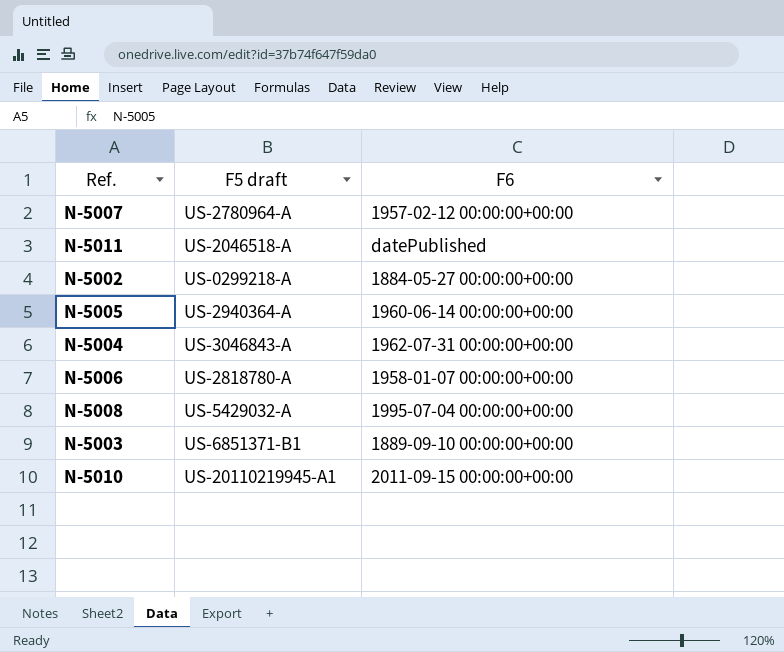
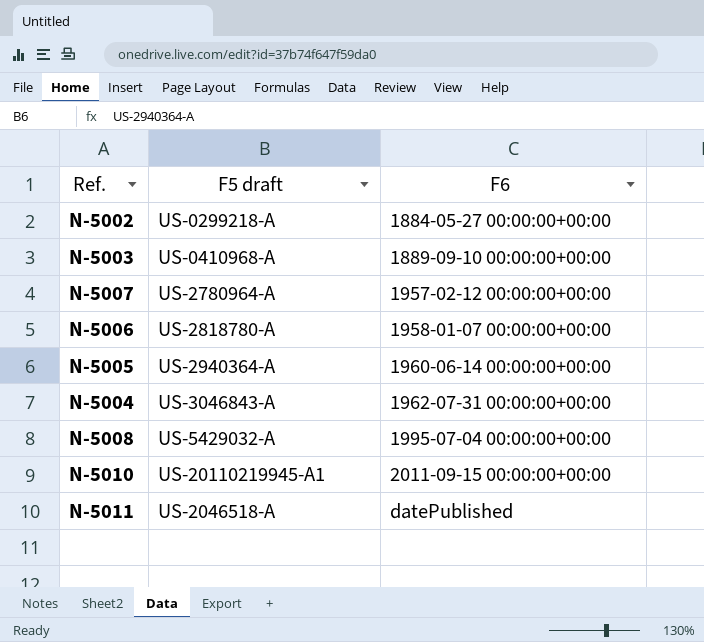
row order: none -> F6 ascending
N-5003 | F5 draft: US-6851371-B1 -> US-0410968-A

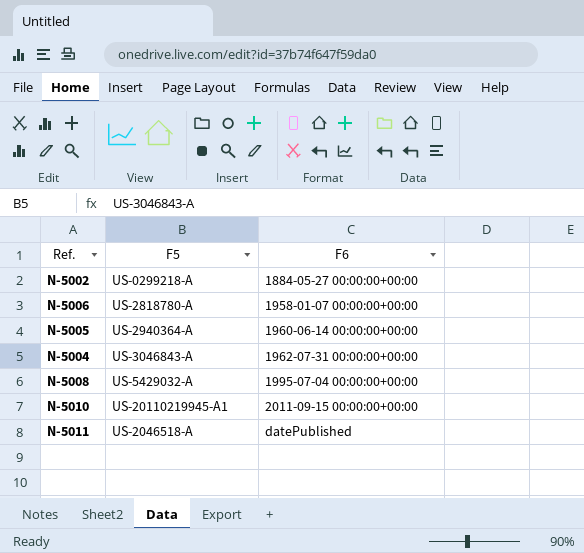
column name: F5 draft -> F5
row N-5003: US-0410968-A | 1889-09-10 00:00:00+00:00 -> none
row N-5007: US-2780964-A | 1957-02-12 00:00:00+00:00 -> none

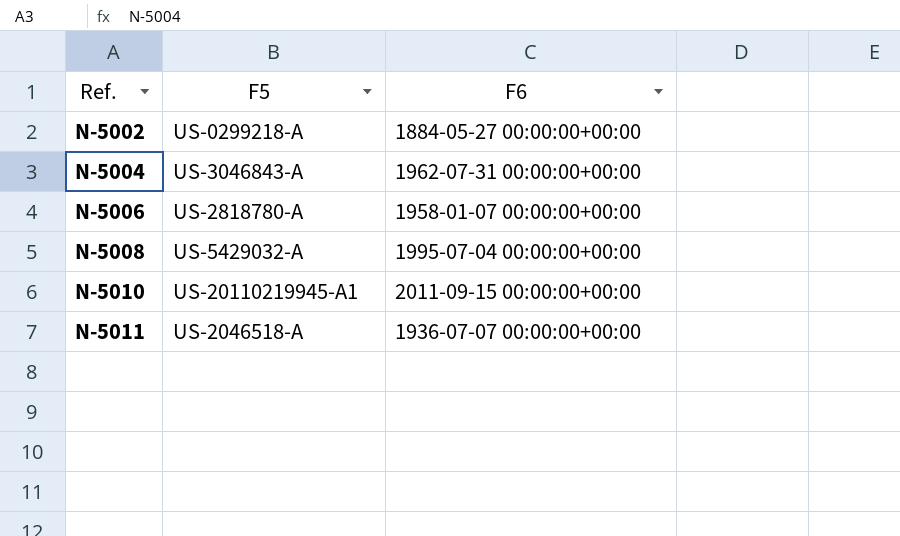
row order: F6 ascending -> Ref. ascending
row N-5005: US-2940364-A | 1960-06-14 00:00:00+00:00 -> none
N-5011 | F6: datePublished -> 1936-07-07 00:00:00+00:00

